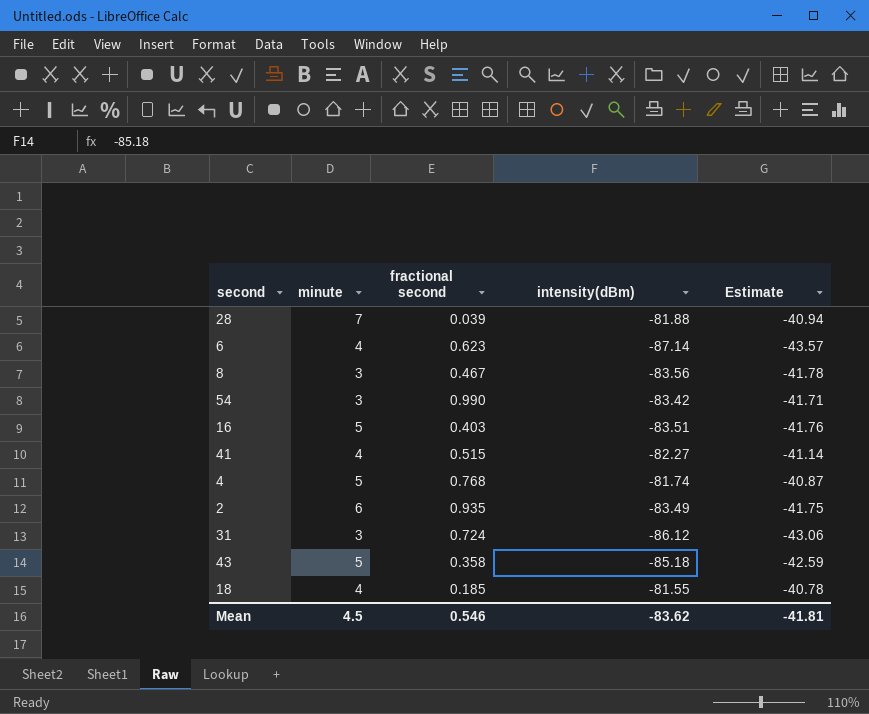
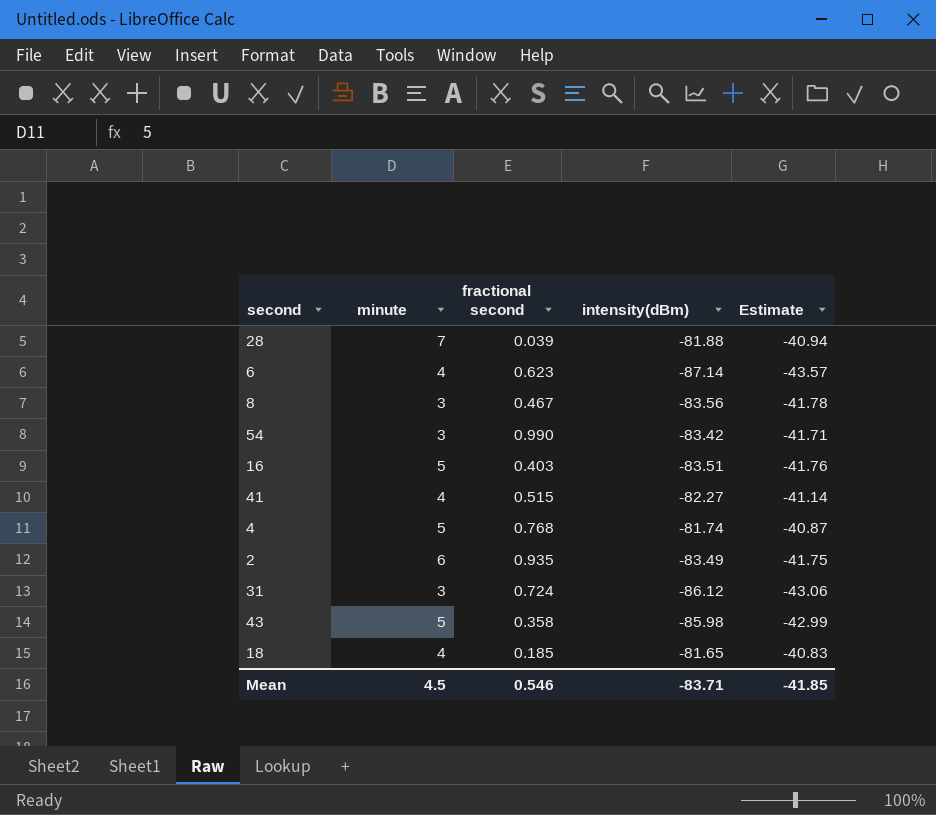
43 | intensity(dBm): -85.18 -> -85.98
43 | Estimate: -42.59 -> -42.99
18 | intensity(dBm): -81.55 -> -81.65
18 | Estimate: -40.78 -> -40.83
Mean | intensity(dBm): -83.62 -> -83.71
Mean | Estimate: -41.81 -> -41.85

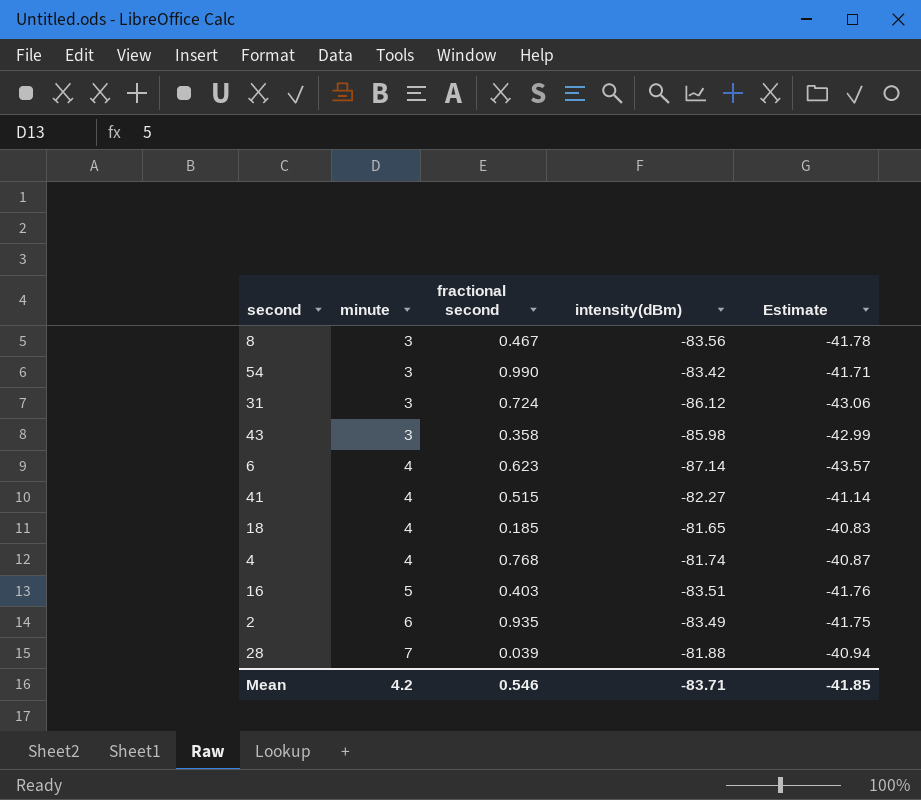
row order: none -> minute ascending
43 | minute: 5 -> 3
4 | minute: 5 -> 4
Mean | minute: 4.5 -> 4.2

